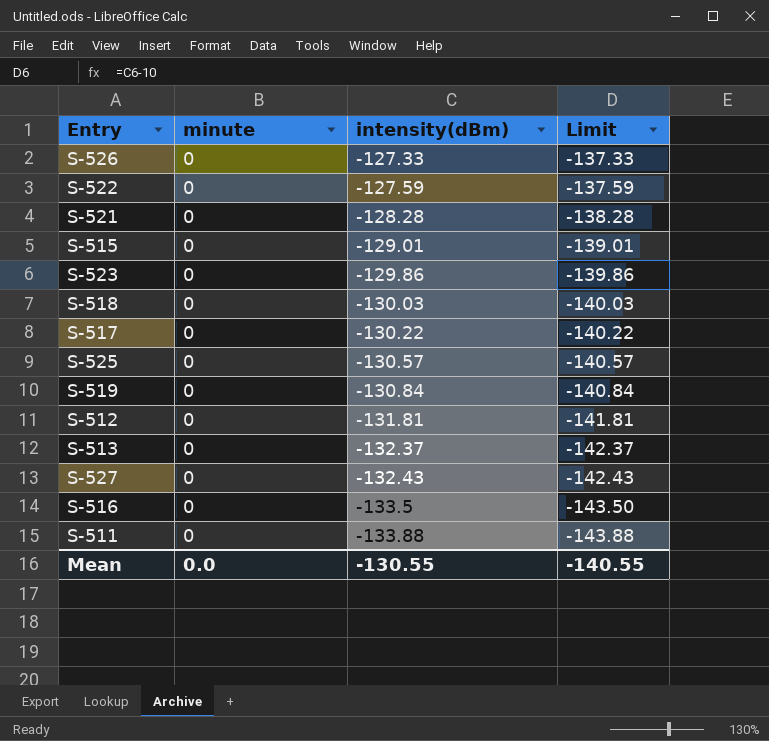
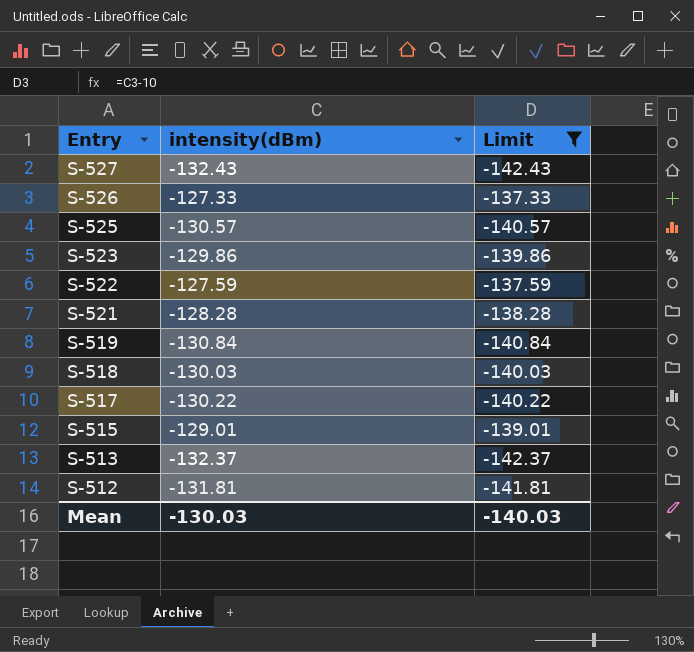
filter: none -> Limit >= -142.43
row order: intensity(dBm) descending -> Entry descending
column minute | position: 2 -> none
Mean | intensity(dBm): -130.55 -> -130.03
Mean | Limit: -140.55 -> -140.03

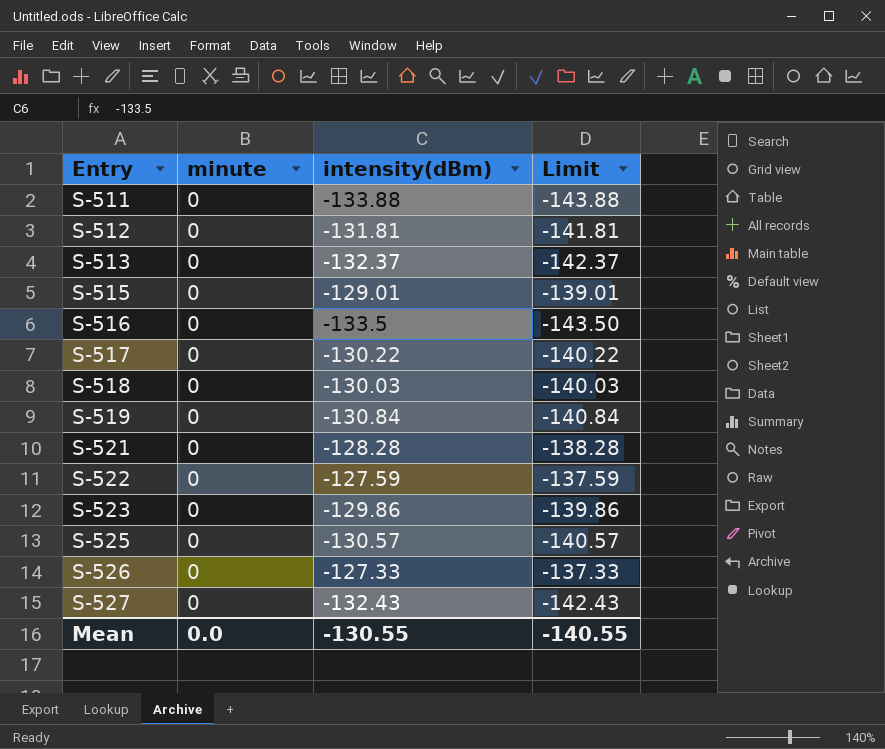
filter: Limit >= -142.43 -> none
row order: Entry descending -> Entry ascending
column minute | position: none -> 2
Mean | intensity(dBm): -130.03 -> -130.55
Mean | Limit: -140.03 -> -140.55

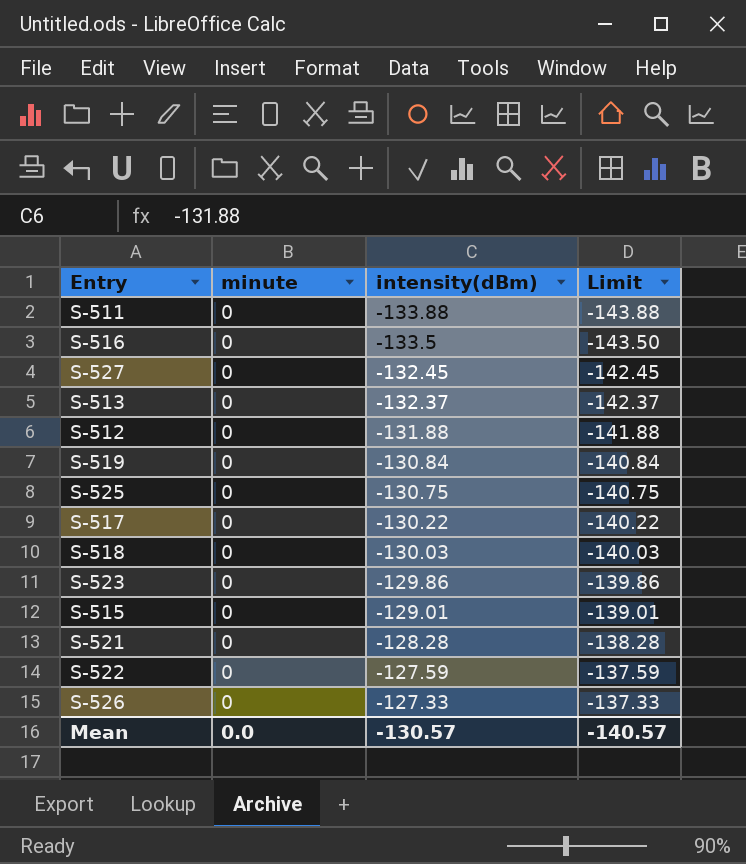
row order: Entry ascending -> intensity(dBm) ascending
S-527 | intensity(dBm): -132.43 -> -132.45
S-527 | Limit: -142.43 -> -142.45
S-512 | intensity(dBm): -131.81 -> -131.88
S-512 | Limit: -141.81 -> -141.88
S-525 | intensity(dBm): -130.57 -> -130.75
S-525 | Limit: -140.57 -> -140.75
Mean | intensity(dBm): -130.55 -> -130.57
Mean | Limit: -140.55 -> -140.57

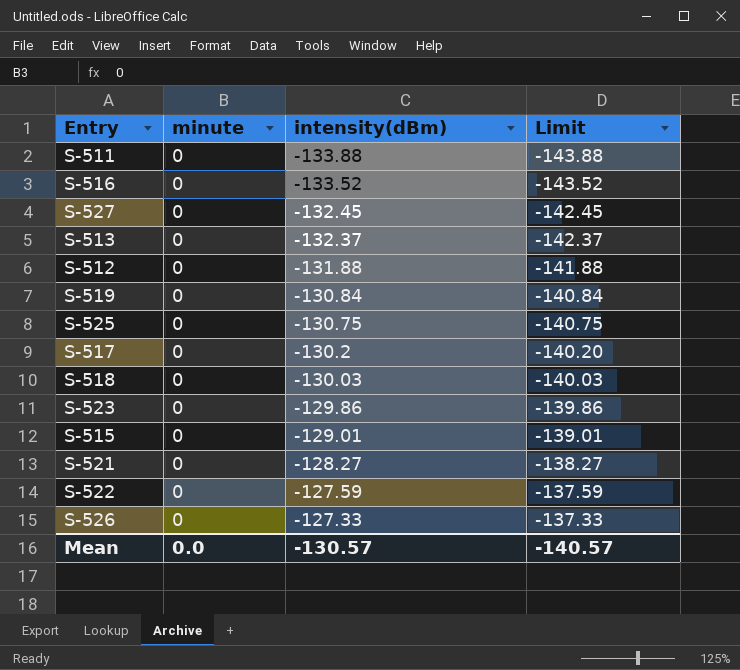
S-516 | intensity(dBm): -133.5 -> -133.52
S-516 | Limit: -143.50 -> -143.52
S-517 | intensity(dBm): -130.22 -> -130.2
S-517 | Limit: -140.22 -> -140.20
S-521 | intensity(dBm): -128.28 -> -128.27
S-521 | Limit: -138.28 -> -138.27

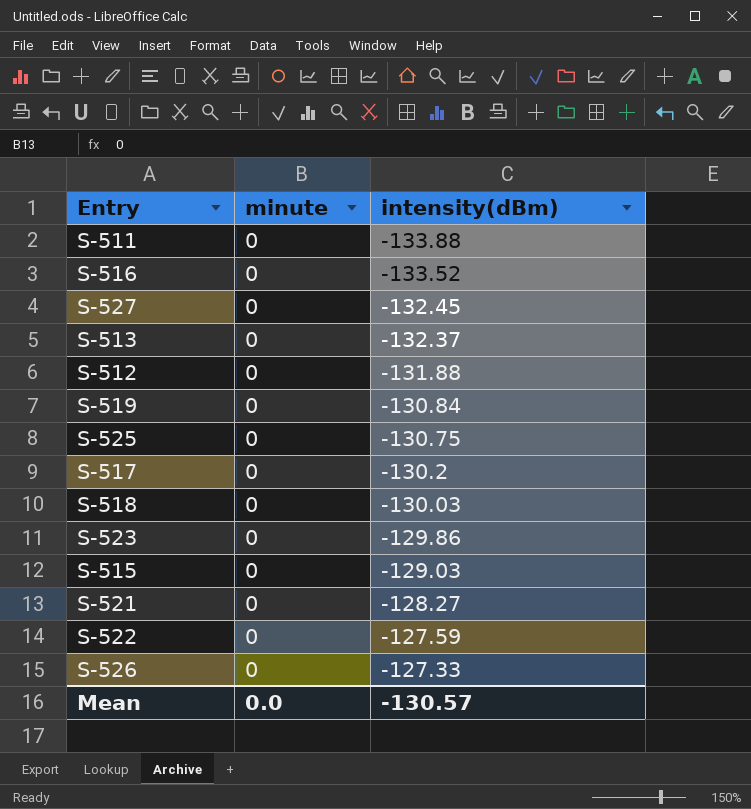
column Limit | formula: [intensity(dBm)] - 10 -> none
S-515 | intensity(dBm): -129.01 -> -129.03

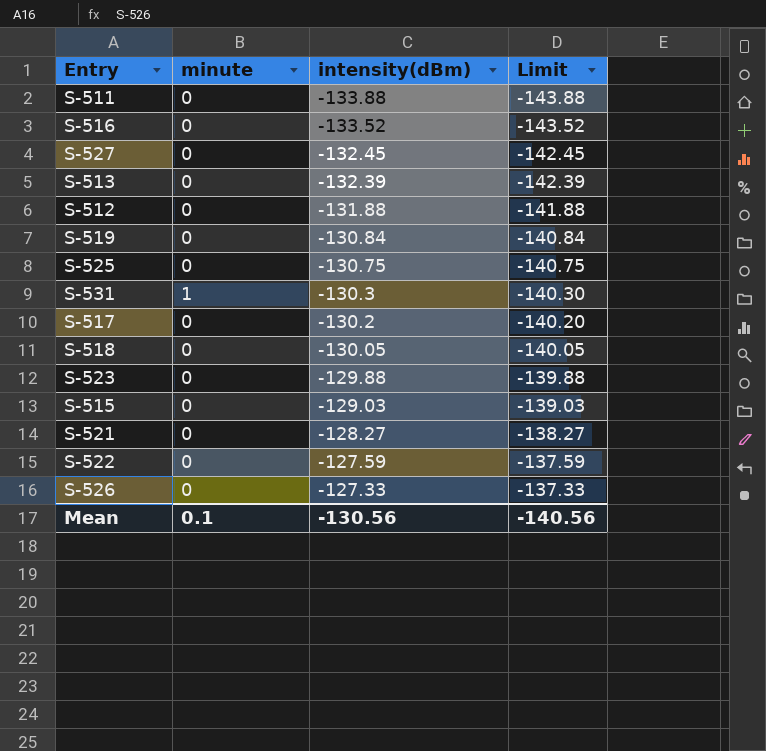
column Limit | formula: none -> [intensity(dBm)] - 10
S-513 | intensity(dBm): -132.37 -> -132.39
row S-531: none -> 1 | -130.3 | -140.30
S-518 | intensity(dBm): -130.03 -> -130.05
S-523 | intensity(dBm): -129.86 -> -129.88
Mean | minute: 0.0 -> 0.1
Mean | intensity(dBm): -130.57 -> -130.56

